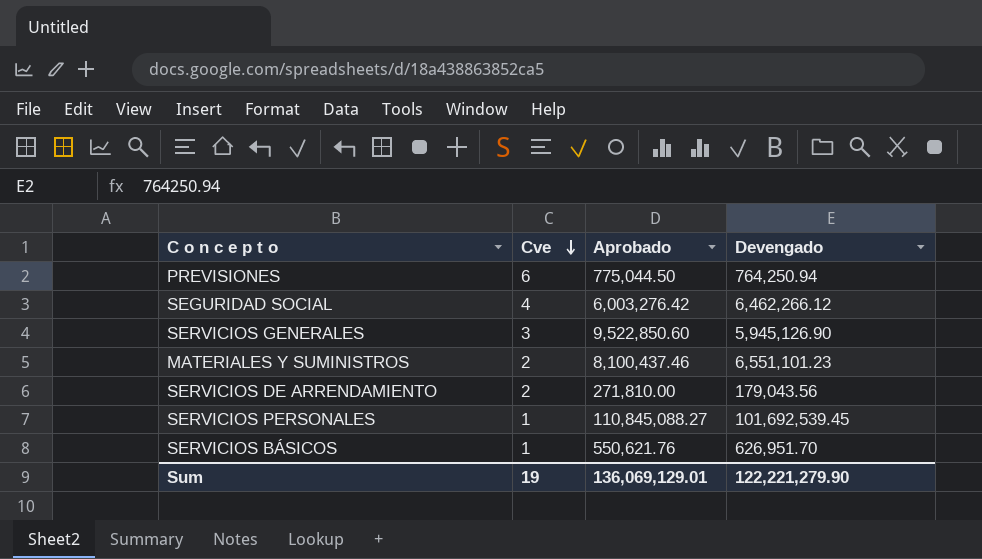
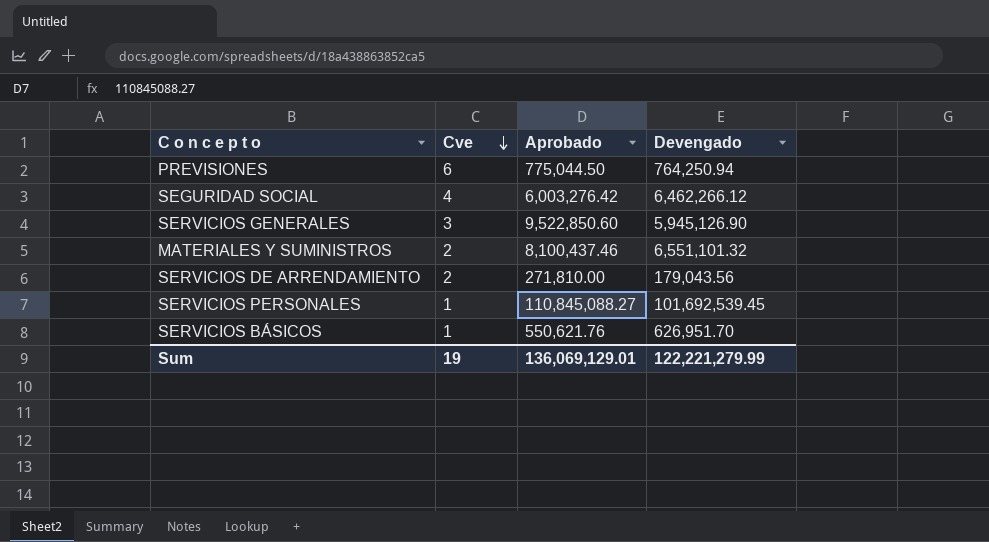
MATERIALES Y SUMINISTROS | Devengado: 6,551,101.23 -> 6,551,101.32
Sum | Devengado: 122,221,279.90 -> 122,221,279.99

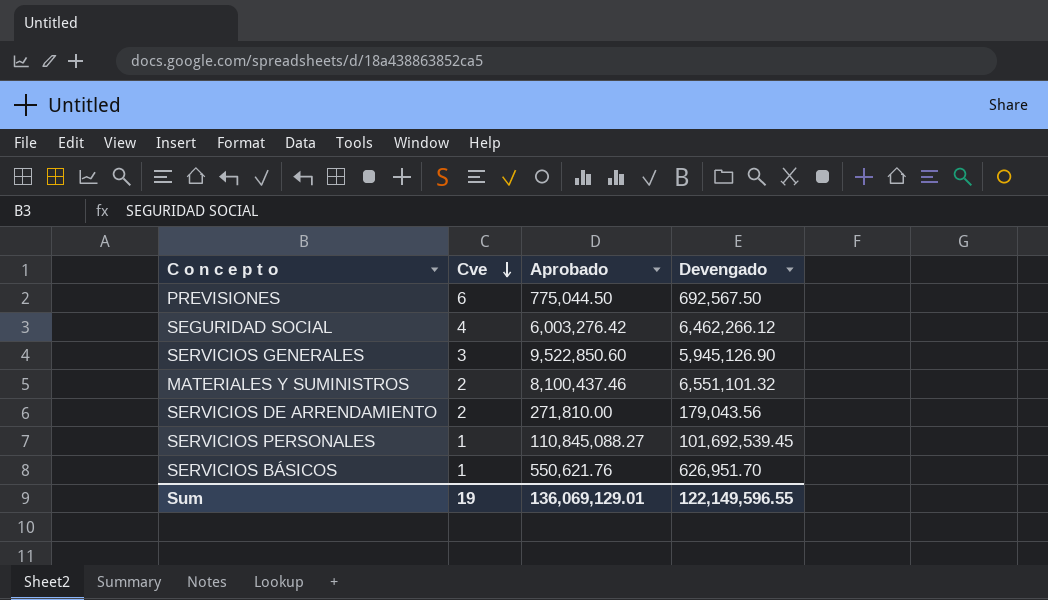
PREVISIONES | Devengado: 764,250.94 -> 692,567.50
Sum | Devengado: 122,221,279.99 -> 122,149,596.55

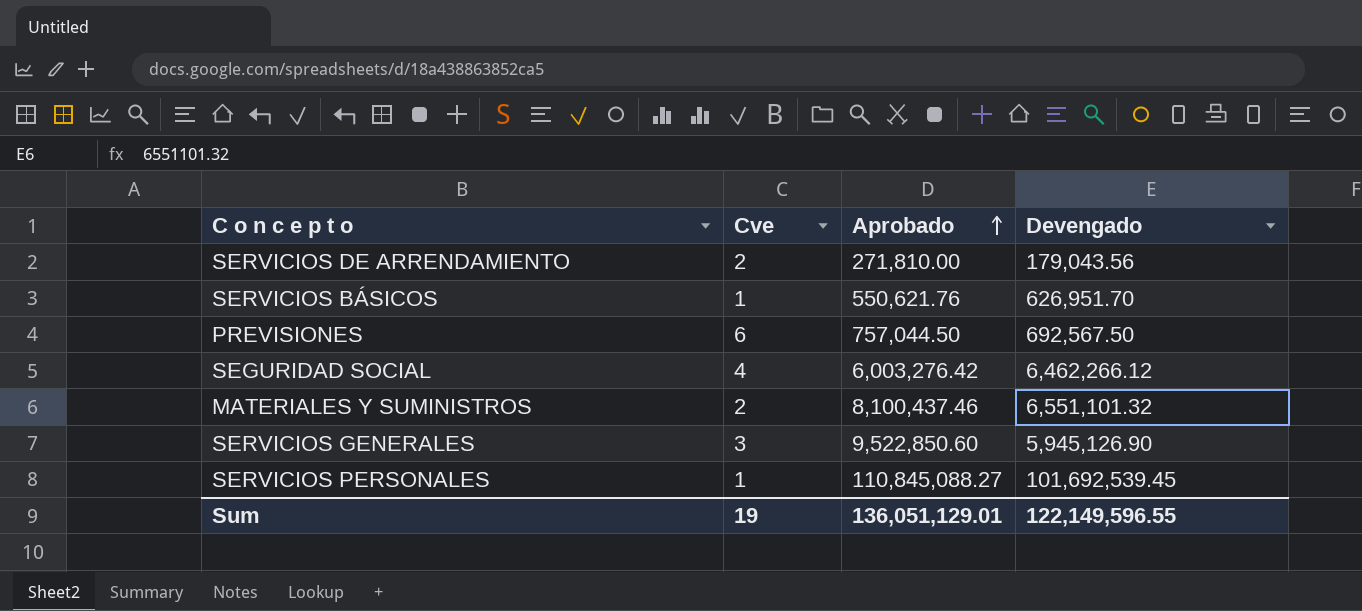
row order: Cve descending -> Aprobado ascending
PREVISIONES | Aprobado: 775,044.50 -> 757,044.50
Sum | Aprobado: 136,069,129.01 -> 136,051,129.01

